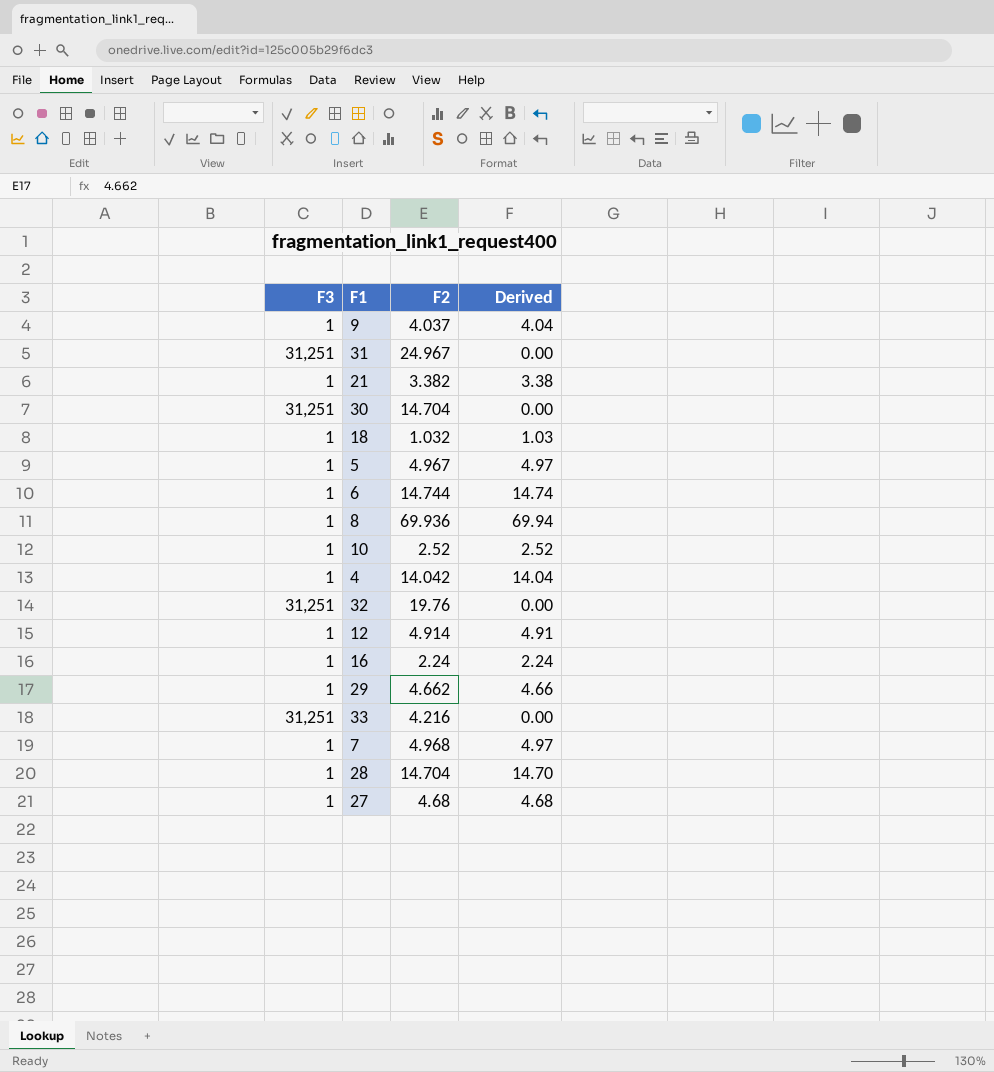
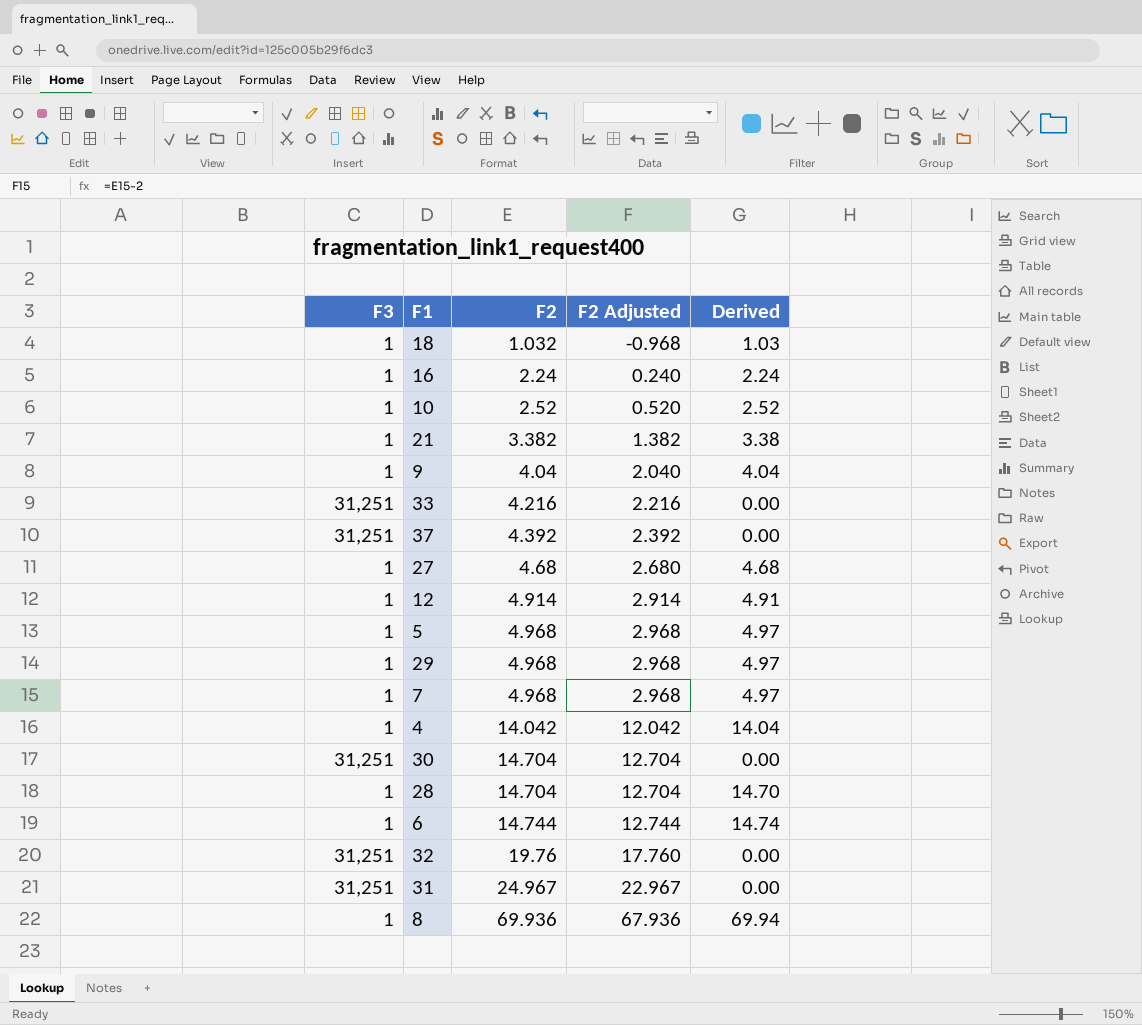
row order: none -> F2 ascending
column F2 Adjusted | formula: none -> [F2] - 2
9 | F2: 4.037 -> 4.04
row 37: none -> 31,251 | 4.392 | 2.392 | 0.00
5 | F2: 4.967 -> 4.968
29 | F2: 4.662 -> 4.968
29 | Derived: 4.66 -> 4.97

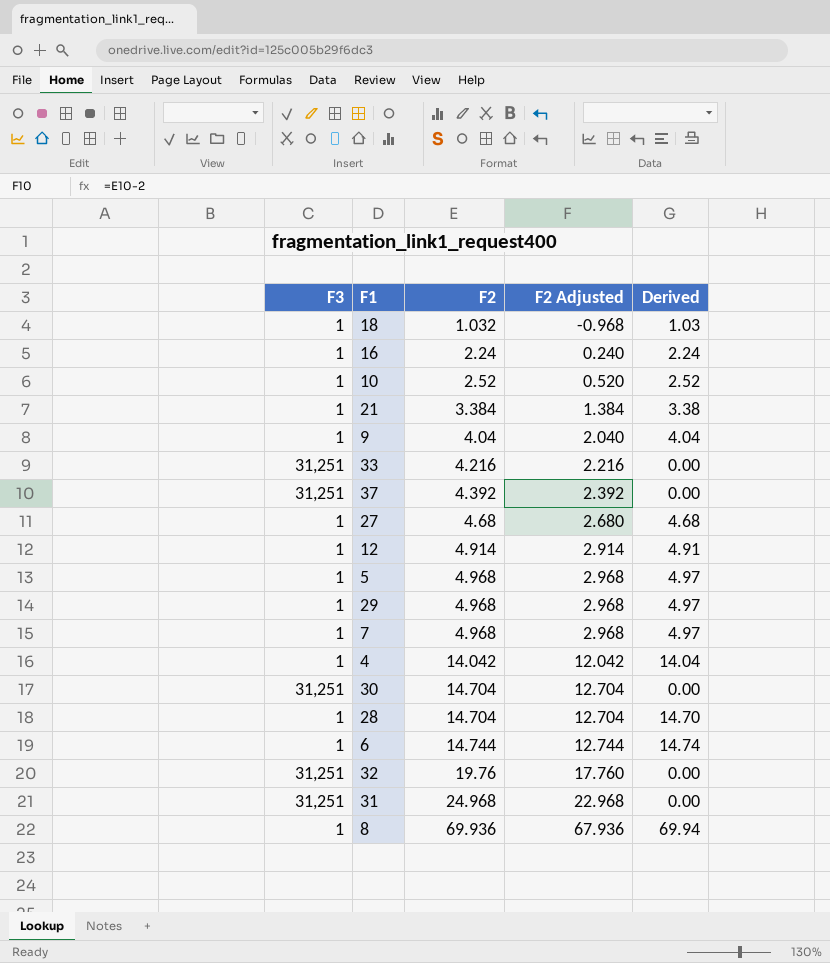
21 | F2: 3.382 -> 3.384
21 | F2 Adjusted: 1.382 -> 1.384
31 | F2: 24.967 -> 24.968
31 | F2 Adjusted: 22.967 -> 22.968

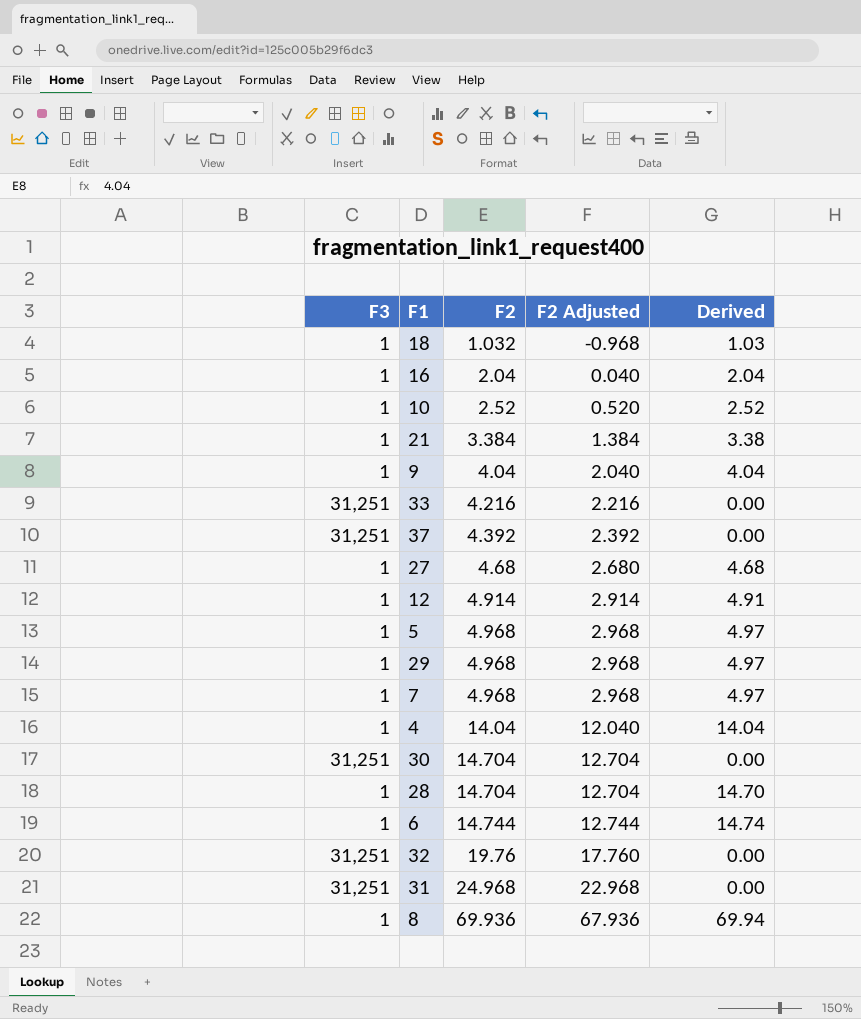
16 | F2: 2.24 -> 2.04
16 | F2 Adjusted: 0.240 -> 0.040
16 | Derived: 2.24 -> 2.04
4 | F2: 14.042 -> 14.04
4 | F2 Adjusted: 12.042 -> 12.040

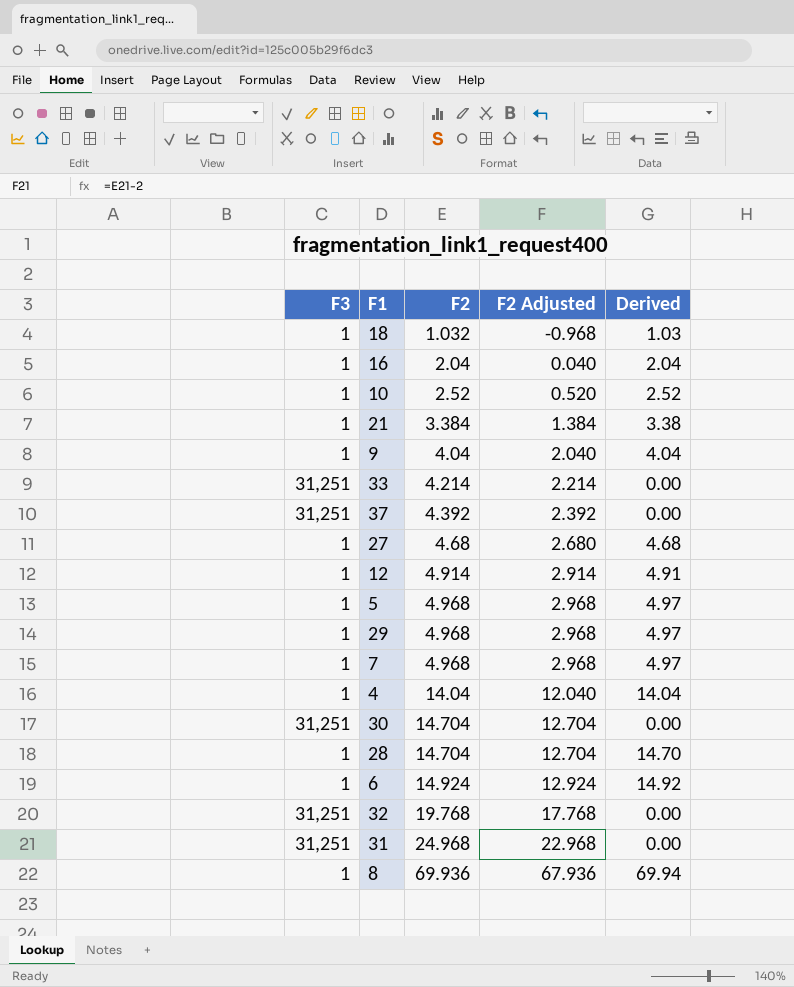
33 | F2: 4.216 -> 4.214
33 | F2 Adjusted: 2.216 -> 2.214
6 | F2: 14.744 -> 14.924
6 | F2 Adjusted: 12.744 -> 12.924
6 | Derived: 14.74 -> 14.92
32 | F2: 19.76 -> 19.768
32 | F2 Adjusted: 17.760 -> 17.768

